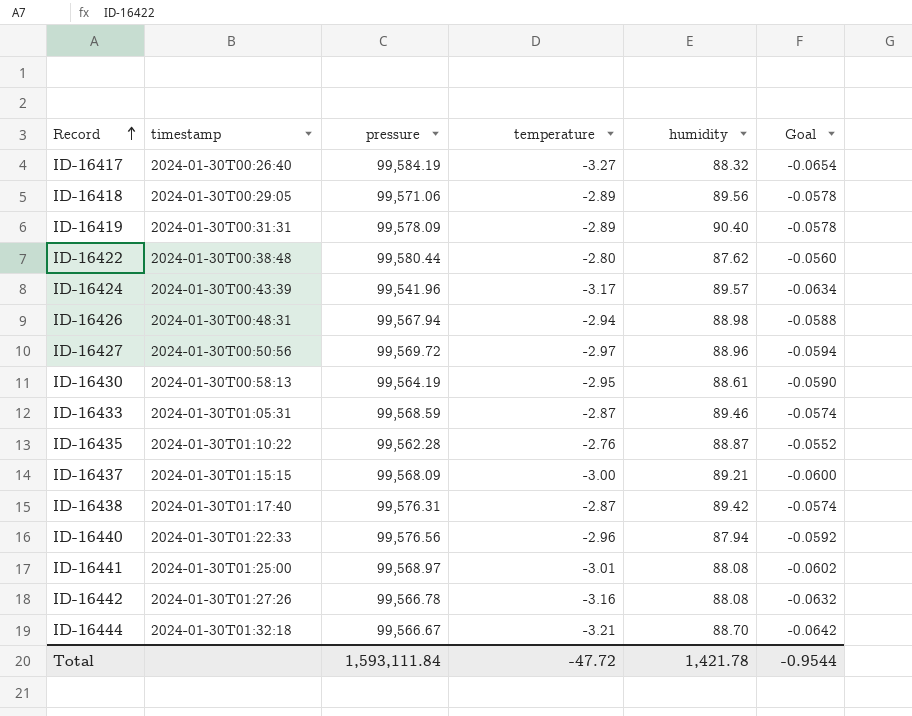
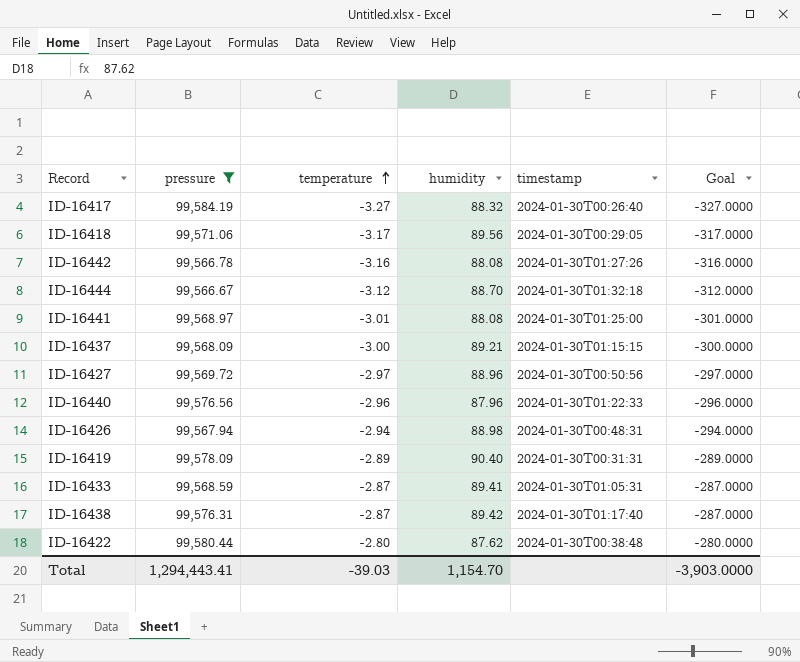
filter: none -> pressure >= 99,566.67
row order: Record ascending -> temperature ascending
column timestamp | position: 2 -> 5
column Goal | formula: [temperature] * 0.02 -> [temperature] * 100
ID-16418 | temperature: -2.89 -> -3.17
ID-16444 | temperature: -3.21 -> -3.12
ID-16440 | humidity: 87.94 -> 87.96
ID-16433 | humidity: 89.46 -> 89.41
Total | pressure: 1,593,111.84 -> 1,294,443.41
Total | temperature: -47.72 -> -39.03
Total | humidity: 1,421.78 -> 1,154.70
Total | Goal: -0.9544 -> -3,903.0000

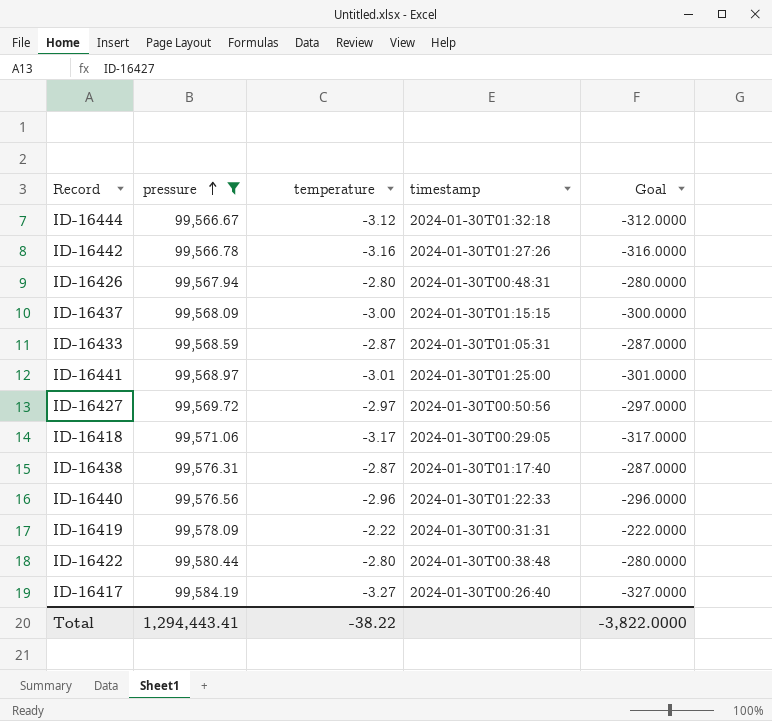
row order: temperature ascending -> pressure ascending
column humidity | position: 4 -> none
ID-16426 | temperature: -2.94 -> -2.80
ID-16426 | Goal: -294.0000 -> -280.0000
ID-16419 | temperature: -2.89 -> -2.22
ID-16419 | Goal: -289.0000 -> -222.0000
Total | temperature: -39.03 -> -38.22
Total | Goal: -3,903.0000 -> -3,822.0000

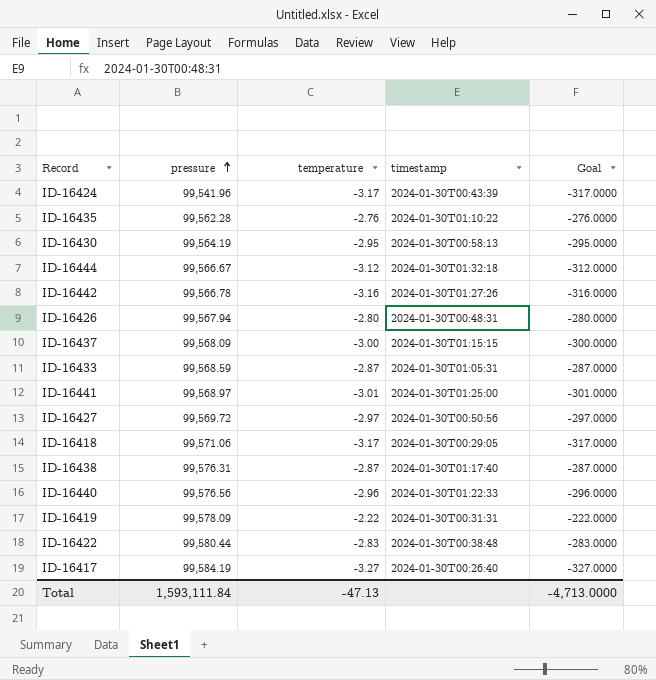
filter: pressure >= 99,566.67 -> none
ID-16422 | temperature: -2.80 -> -2.83
ID-16422 | Goal: -280.0000 -> -283.0000
Total | pressure: 1,294,443.41 -> 1,593,111.84
Total | temperature: -38.22 -> -47.13
Total | Goal: -3,822.0000 -> -4,713.0000

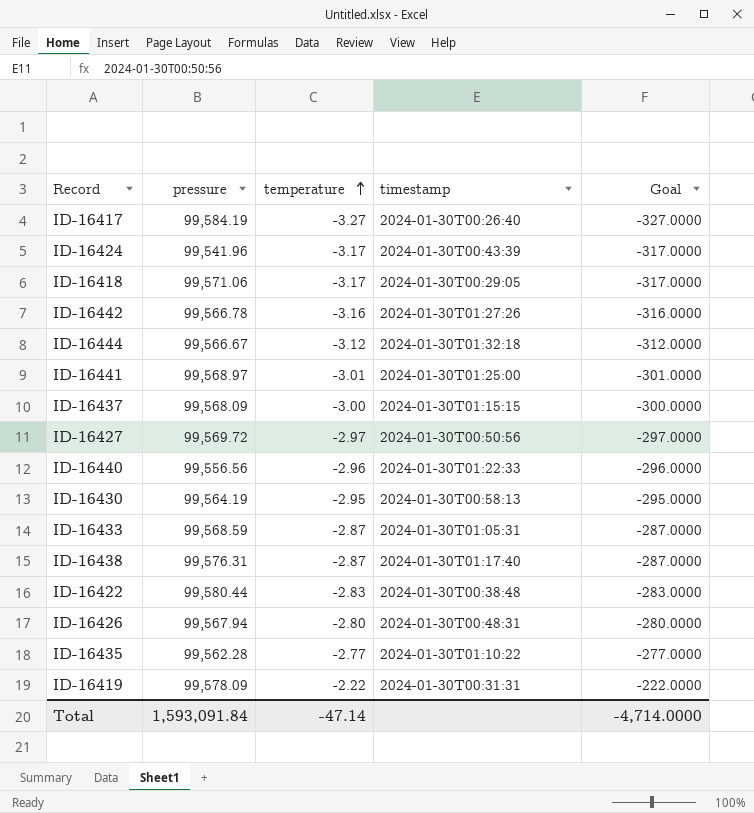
row order: pressure ascending -> temperature ascending
ID-16440 | pressure: 99,576.56 -> 99,556.56
ID-16435 | temperature: -2.76 -> -2.77
ID-16435 | Goal: -276.0000 -> -277.0000
Total | pressure: 1,593,111.84 -> 1,593,091.84
Total | temperature: -47.13 -> -47.14
Total | Goal: -4,713.0000 -> -4,714.0000

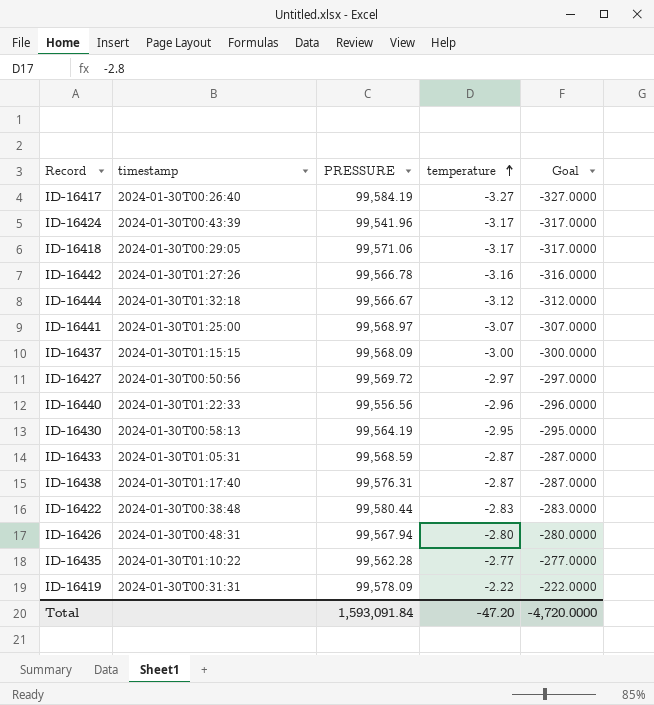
column timestamp | position: 4 -> 2
column name: pressure -> PRESSURE
ID-16441 | temperature: -3.01 -> -3.07
ID-16441 | Goal: -301.0000 -> -307.0000
Total | temperature: -47.14 -> -47.20
Total | Goal: -4,714.0000 -> -4,720.0000

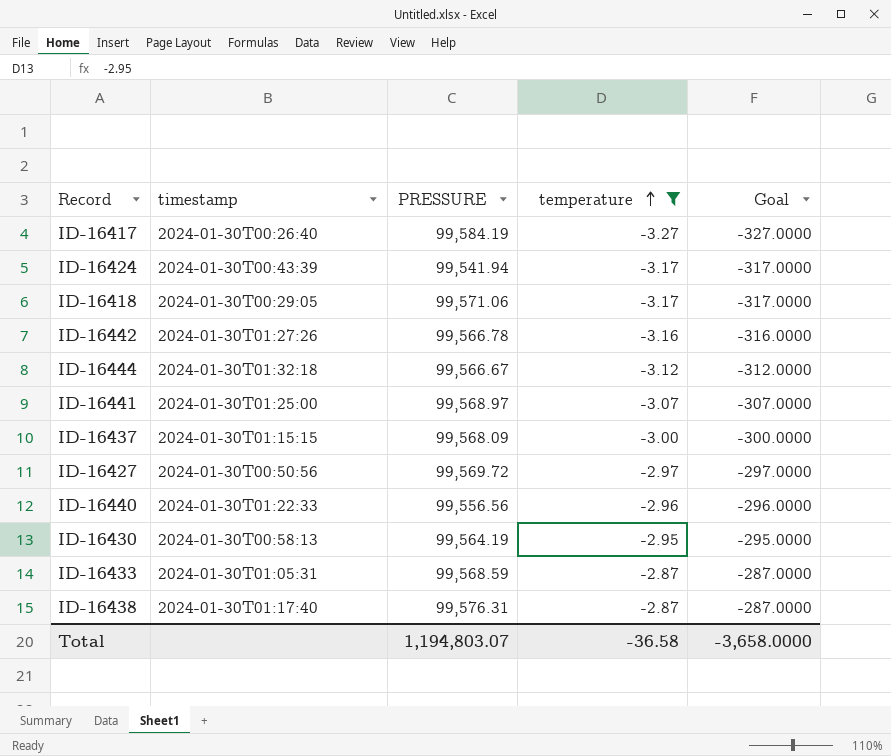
filter: none -> temperature <= -2.87
ID-16424 | PRESSURE: 99,541.96 -> 99,541.94
Total | PRESSURE: 1,593,091.84 -> 1,194,803.07
Total | temperature: -47.20 -> -36.58
Total | Goal: -4,720.0000 -> -3,658.0000

